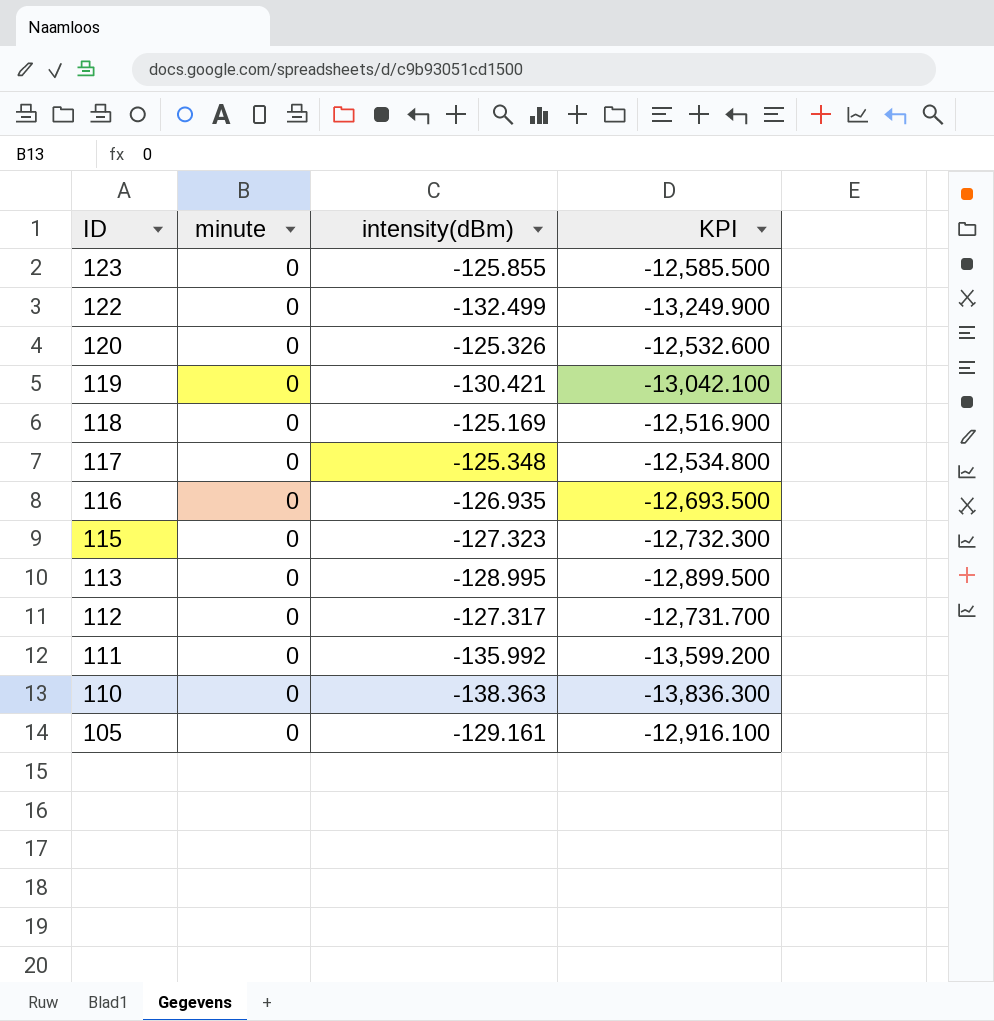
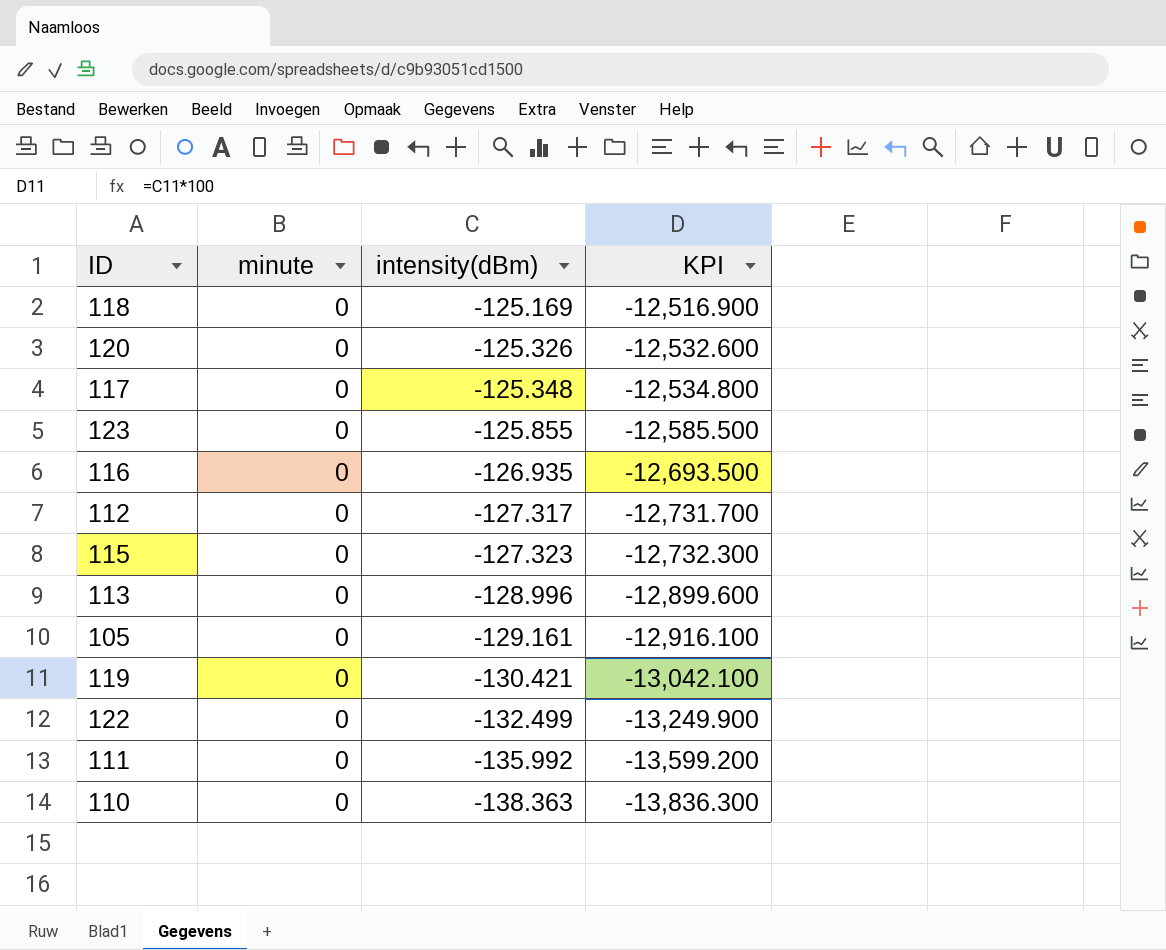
row order: ID descending -> intensity(dBm) descending
113 | intensity(dBm): -128.995 -> -128.996
113 | KPI: -12,899.500 -> -12,899.600

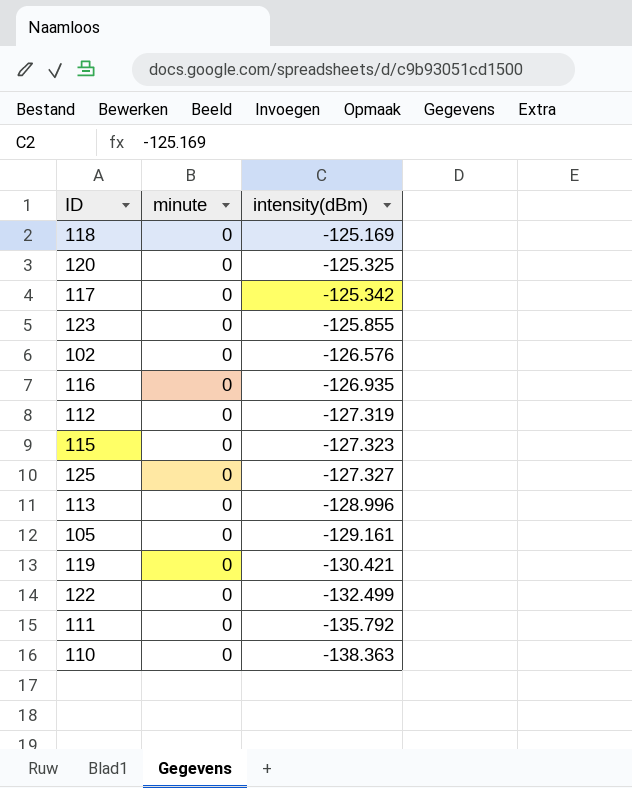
column KPI | formula: [intensity(dBm)] * 100 -> none
120 | intensity(dBm): -125.326 -> -125.325
117 | intensity(dBm): -125.348 -> -125.342
row 102: none -> 0 | -126.576
112 | intensity(dBm): -127.317 -> -127.319
row 125: none -> 0 | -127.327
111 | intensity(dBm): -135.992 -> -135.792

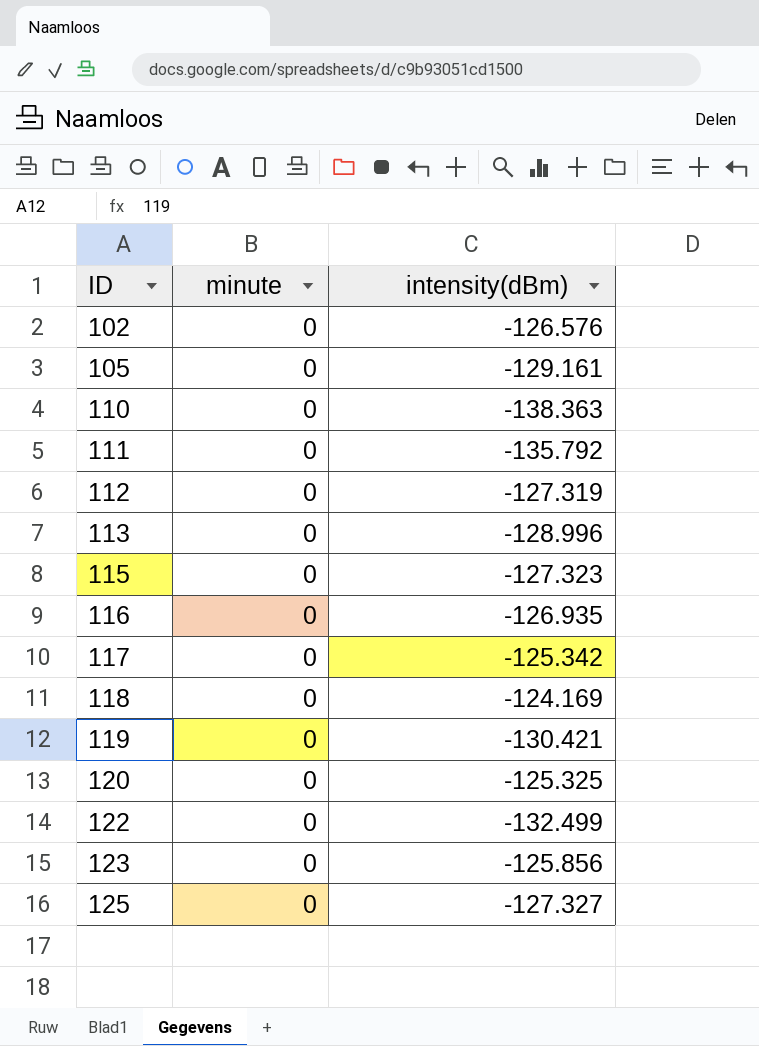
row order: intensity(dBm) descending -> ID ascending
118 | intensity(dBm): -125.169 -> -124.169
123 | intensity(dBm): -125.855 -> -125.856

